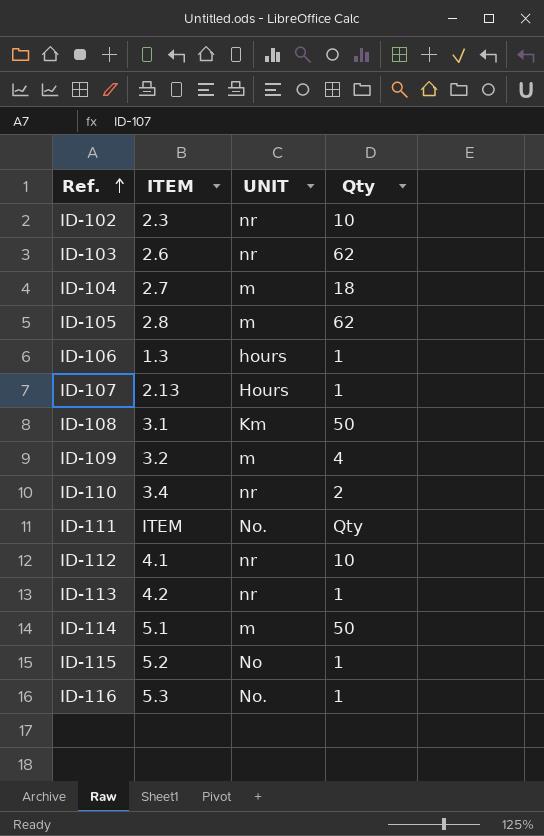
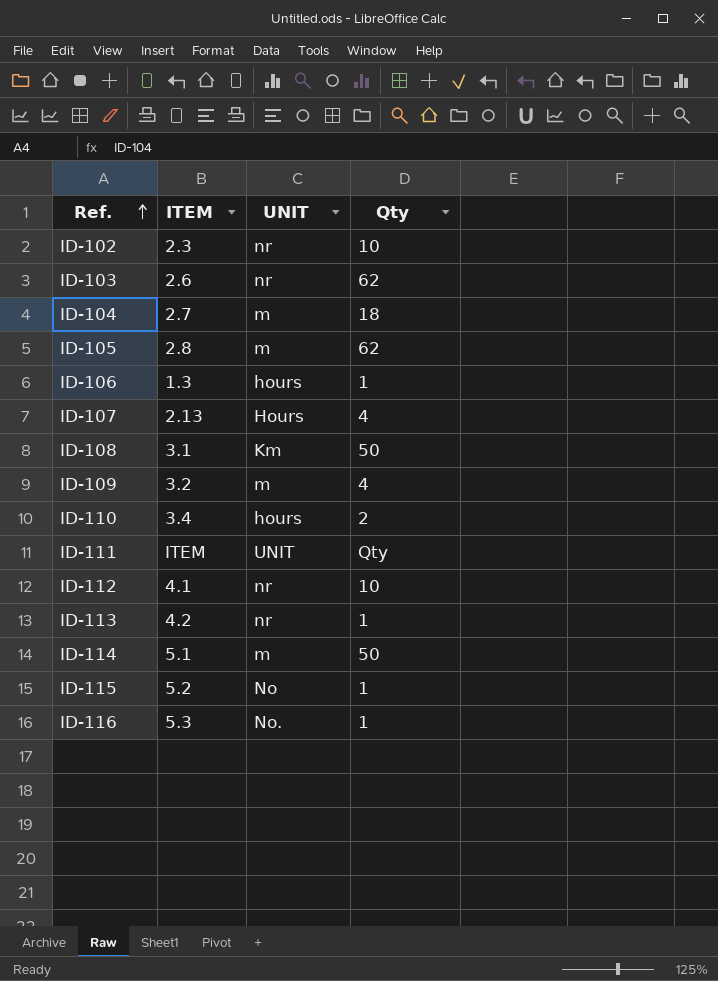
ID-107 | Qty: 1 -> 4
ID-110 | UNIT: nr -> hours
ID-111 | UNIT: No. -> UNIT

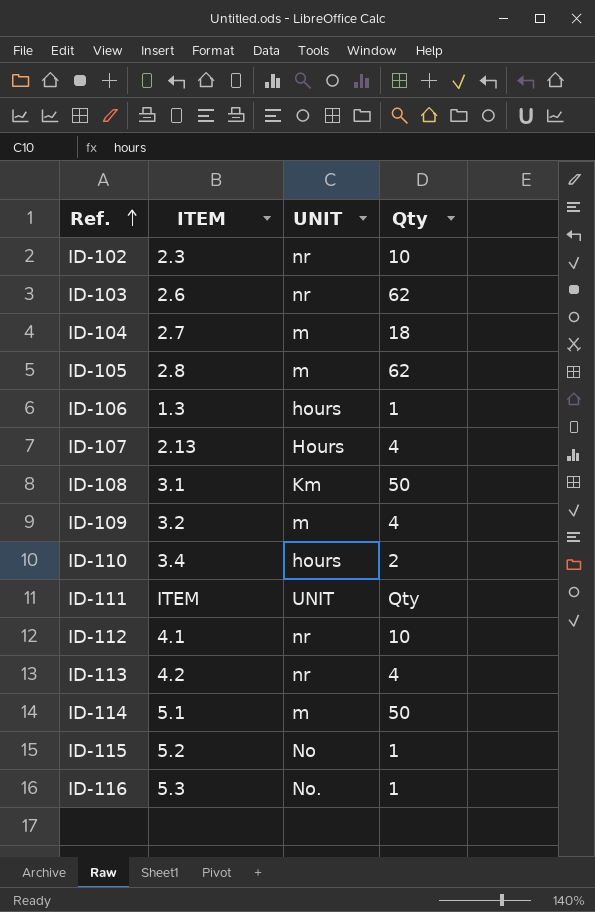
ID-113 | Qty: 1 -> 4

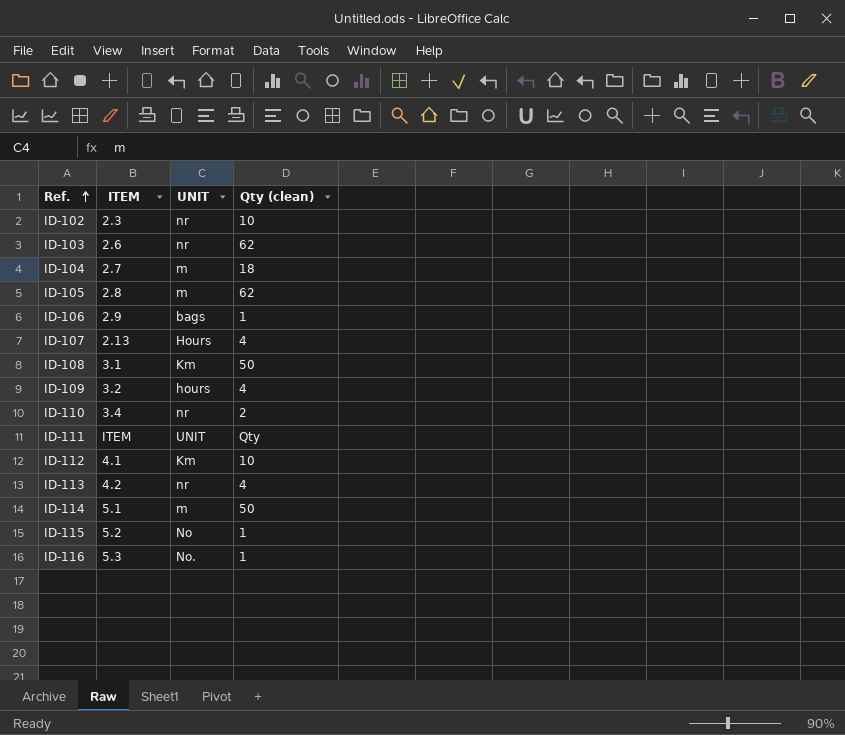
column name: Qty -> Qty (clean)
ID-106 | ITEM: 1.3 -> 2.9
ID-106 | UNIT: hours -> bags
ID-109 | UNIT: m -> hours
ID-110 | UNIT: hours -> nr
ID-112 | UNIT: nr -> Km

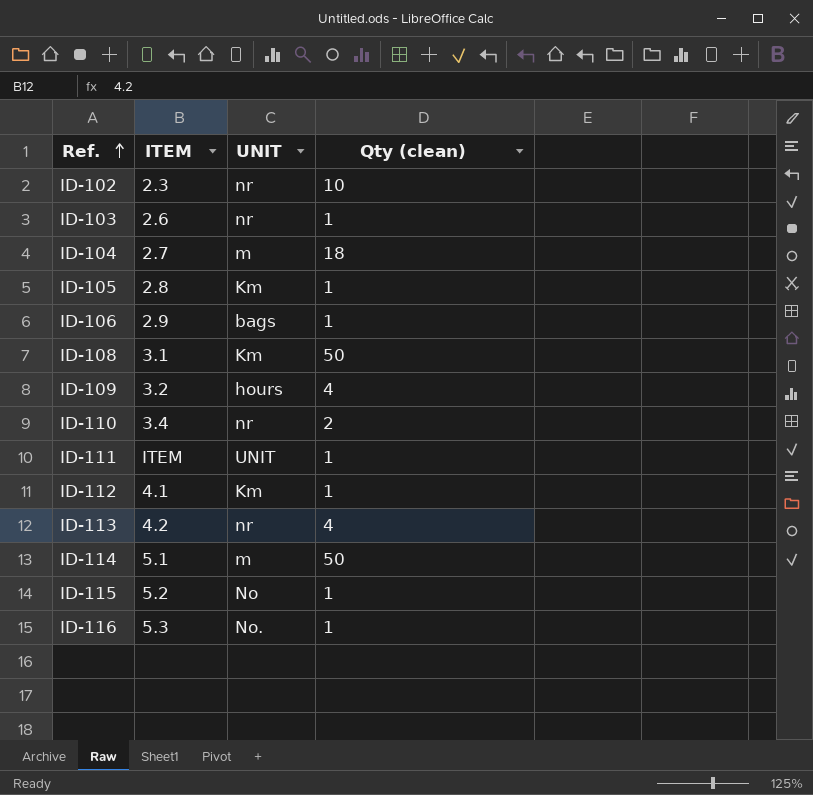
row ID-107: 2.13 | Hours | 4 -> none
ID-103 | Qty (clean): 62 -> 1
ID-105 | UNIT: m -> Km
ID-105 | Qty (clean): 62 -> 1
ID-111 | Qty (clean): Qty -> 1
ID-112 | Qty (clean): 10 -> 1

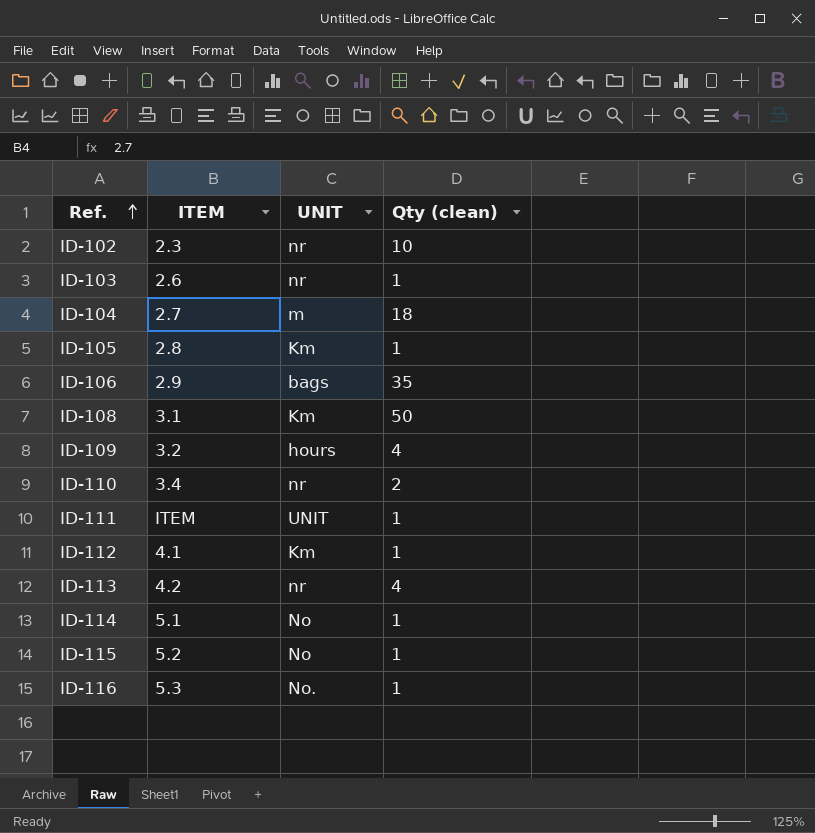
ID-106 | Qty (clean): 1 -> 35
ID-114 | UNIT: m -> No
ID-114 | Qty (clean): 50 -> 1

